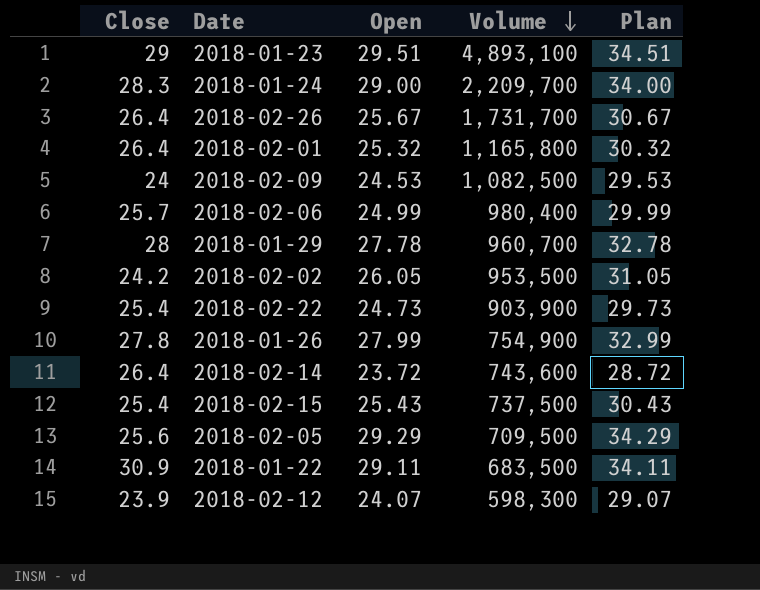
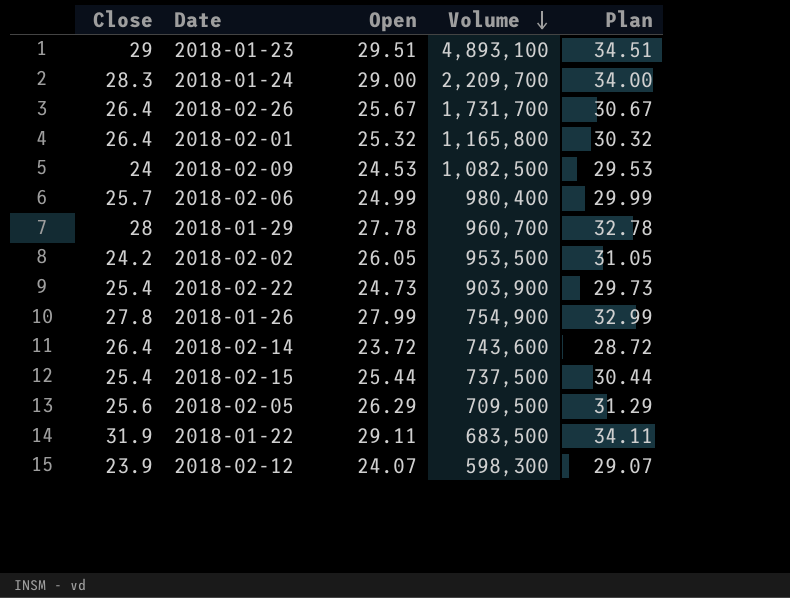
2018-02-15 | Open: 25.43 -> 25.44
2018-02-15 | Plan: 30.43 -> 30.44
2018-02-05 | Open: 29.29 -> 26.29
2018-02-05 | Plan: 34.29 -> 31.29
2018-01-22 | Close: 30.9 -> 31.9

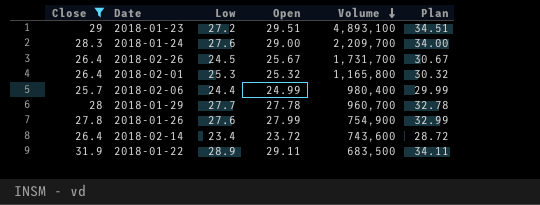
filter: none -> Close >= 25.7
column Low | position: none -> 3

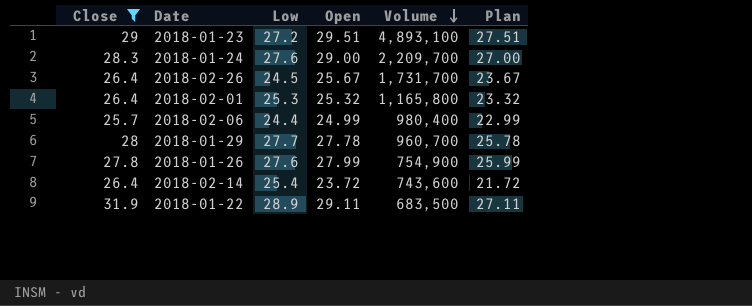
column Plan | formula: [Open] + 5 -> [Open] - 2
2018-02-14 | Low: 23.4 -> 25.4

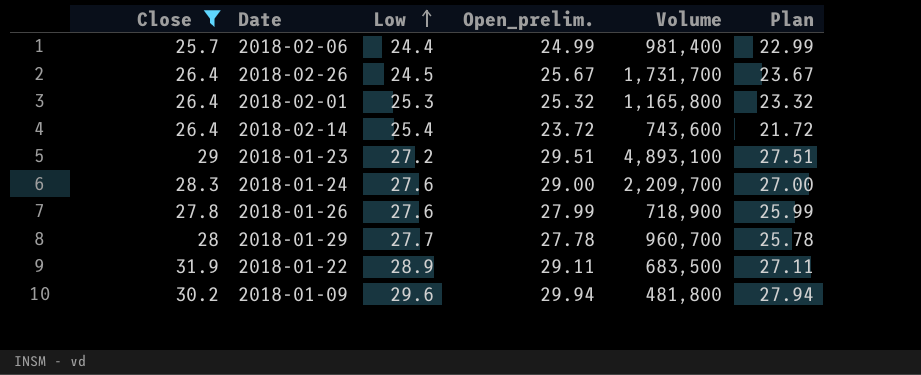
row order: Volume descending -> Low ascending
column name: Open -> Open_prelim.
2018-02-06 | Volume: 980,400 -> 981,400
2018-01-26 | Volume: 754,900 -> 718,900
row 2018-01-09: none -> 30.2 | 29.6 | 29.94 | 481,800 | 27.94

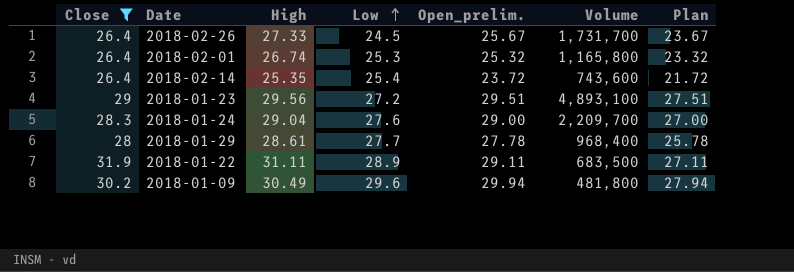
column High | position: none -> 3
row 2018-02-06: 25.7 | 24.4 | 24.99 | 981,400 | 22.99 -> none
row 2018-01-26: 27.8 | 27.6 | 27.99 | 718,900 | 25.99 -> none
2018-01-29 | Volume: 960,700 -> 968,400

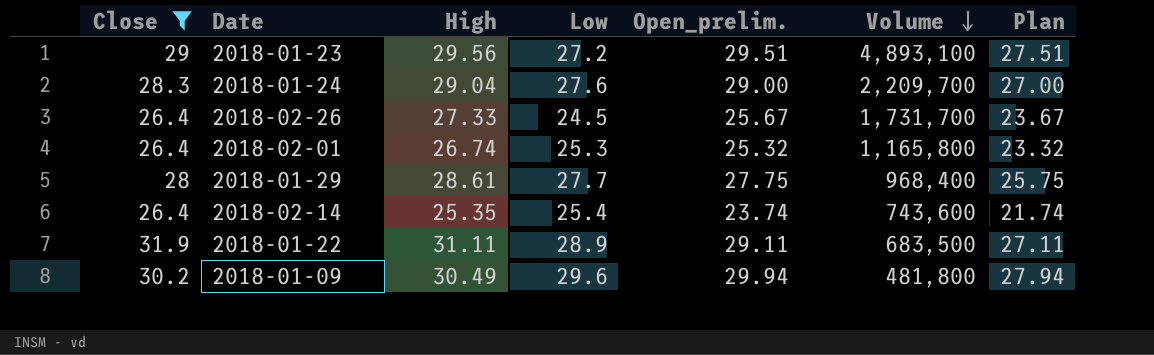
row order: Low ascending -> Volume descending
2018-01-29 | Open_prelim.: 27.78 -> 27.75
2018-01-29 | Plan: 25.78 -> 25.75
2018-02-14 | Open_prelim.: 23.72 -> 23.74
2018-02-14 | Plan: 21.72 -> 21.74

